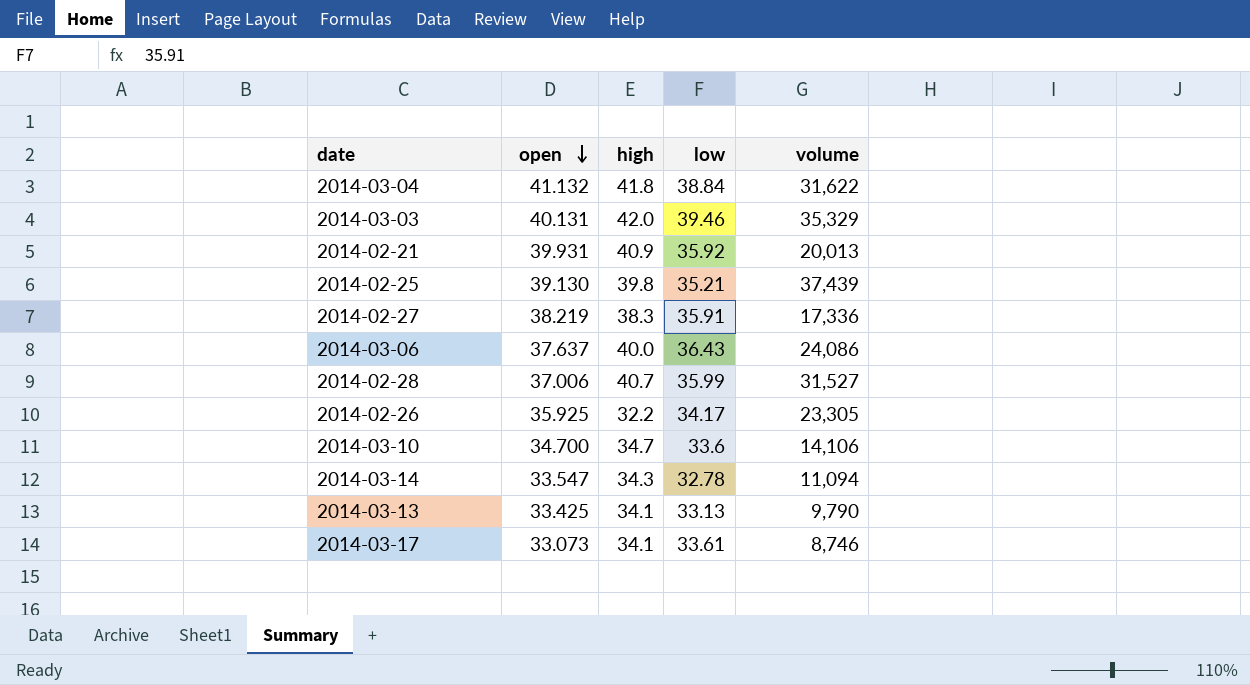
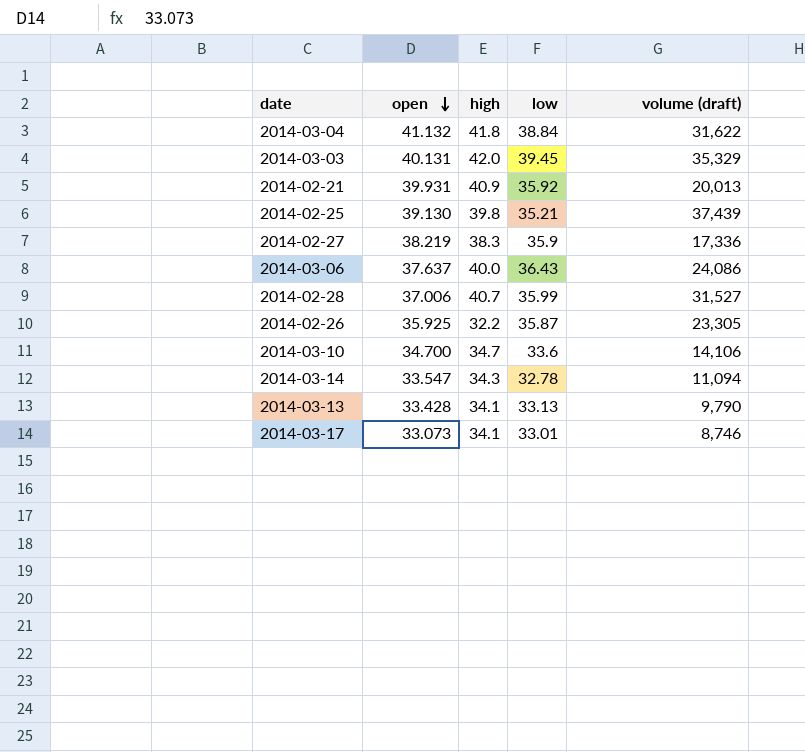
column name: volume -> volume (draft)
2014-03-03 | low: 39.46 -> 39.45
2014-02-27 | low: 35.91 -> 35.9
2014-02-26 | low: 34.17 -> 35.87
2014-03-13 | open: 33.425 -> 33.428
2014-03-17 | low: 33.61 -> 33.01

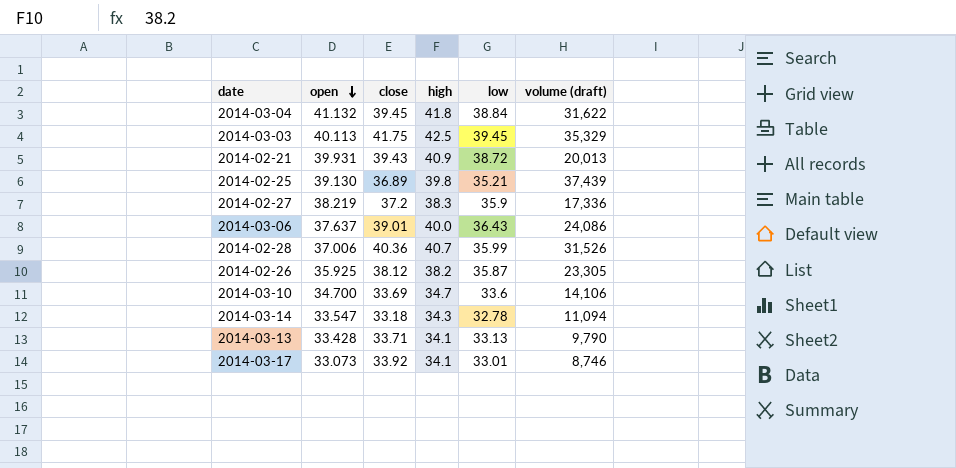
column close | position: none -> 3
2014-03-03 | open: 40.131 -> 40.113
2014-03-03 | high: 42.0 -> 42.5
2014-02-21 | low: 35.92 -> 38.72
2014-02-28 | volume (draft): 31,527 -> 31,526
2014-02-26 | high: 32.2 -> 38.2

